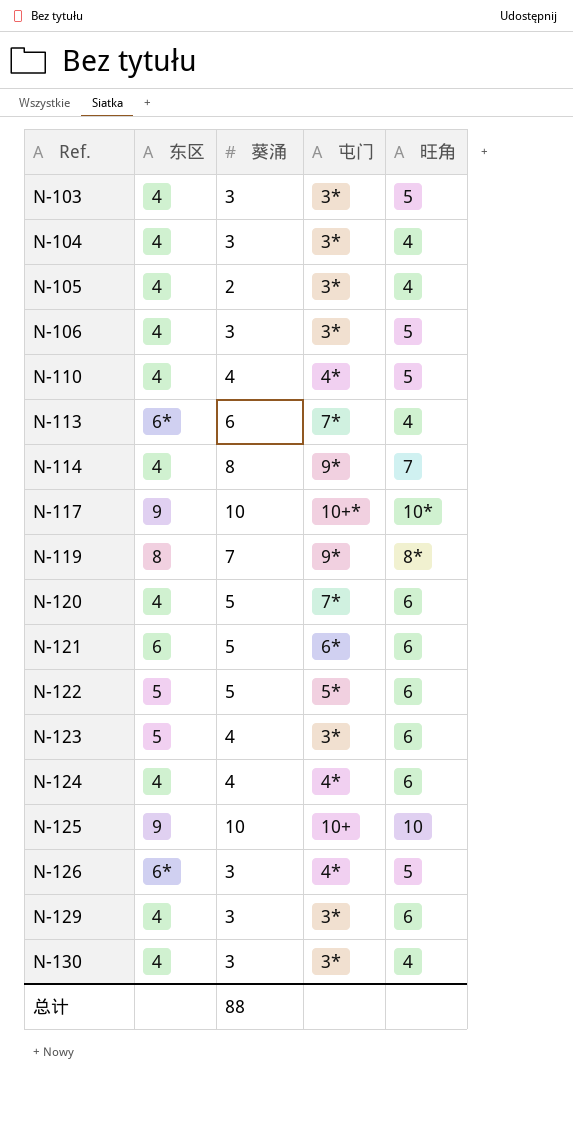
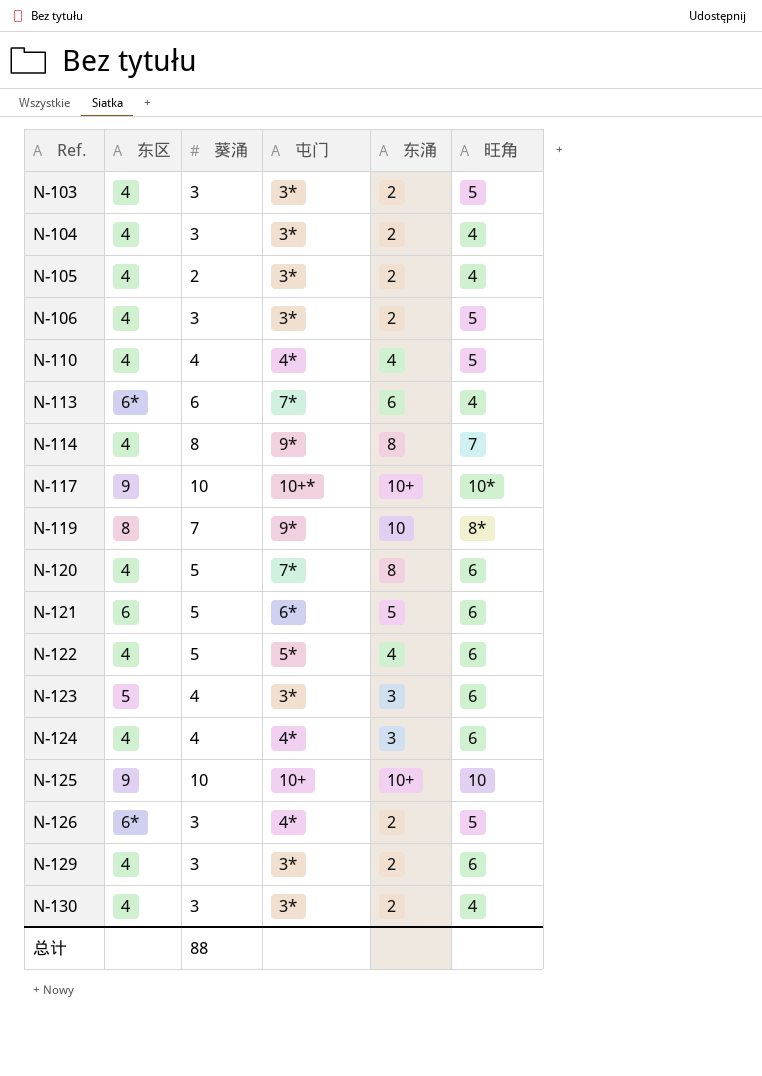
column 东涌 | position: none -> 5
N-122 | 东区: 5 -> 4

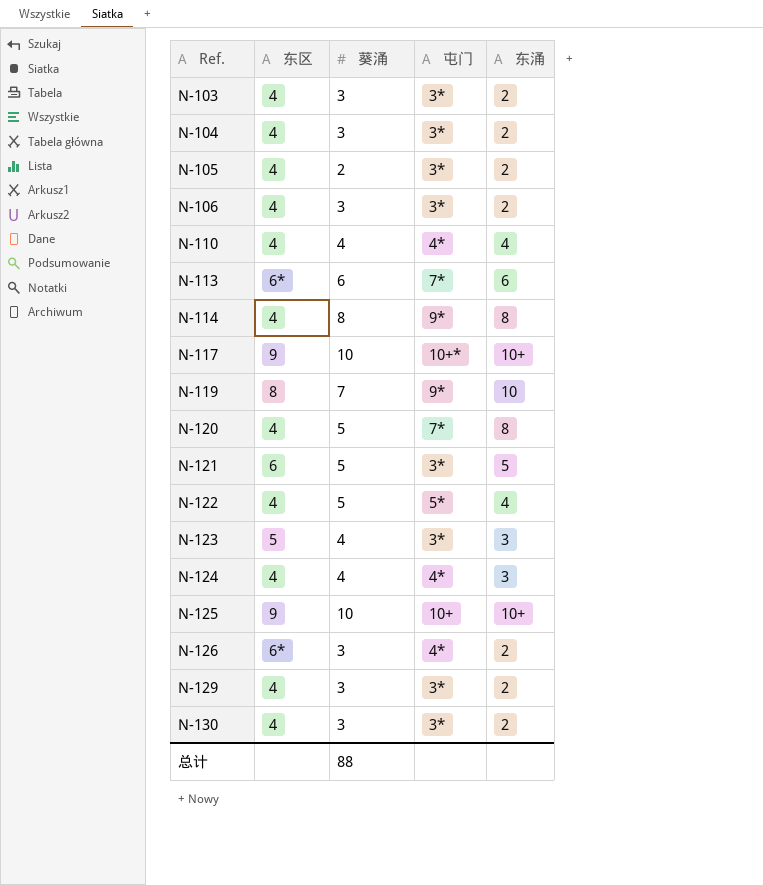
column 旺角 | position: 6 -> none
N-121 | 屯门: 6* -> 3*

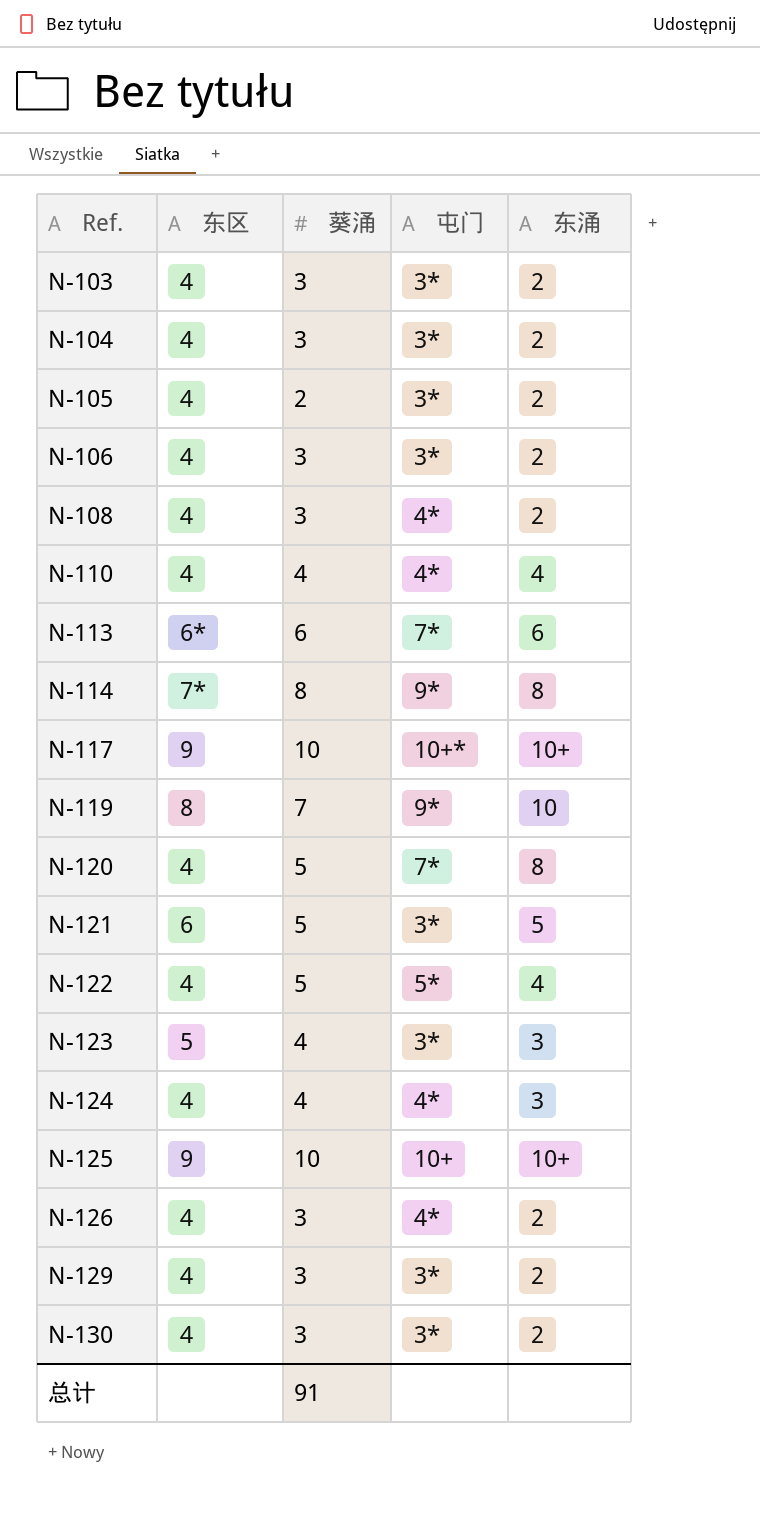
row N-108: none -> 4 | 3 | 4* | 2
N-114 | 东区: 4 -> 7*
N-126 | 东区: 6* -> 4
总计 | 葵涌: 88 -> 91

